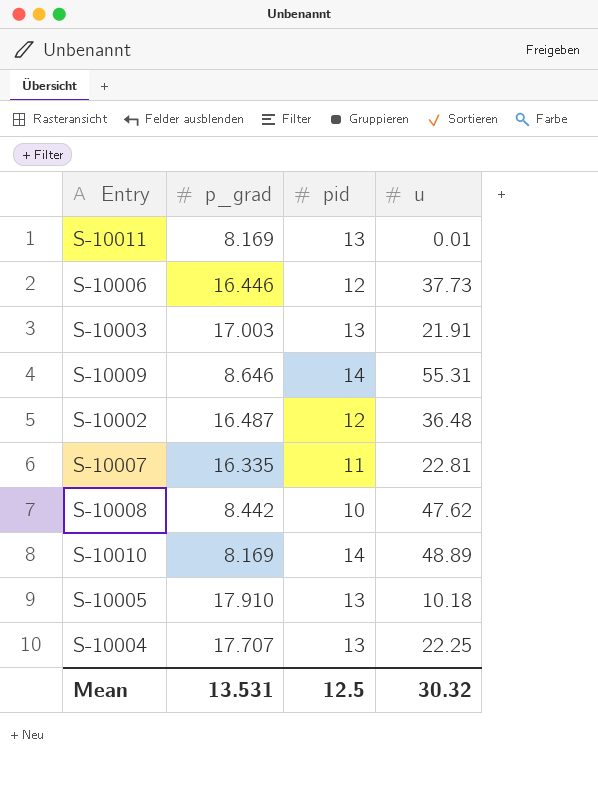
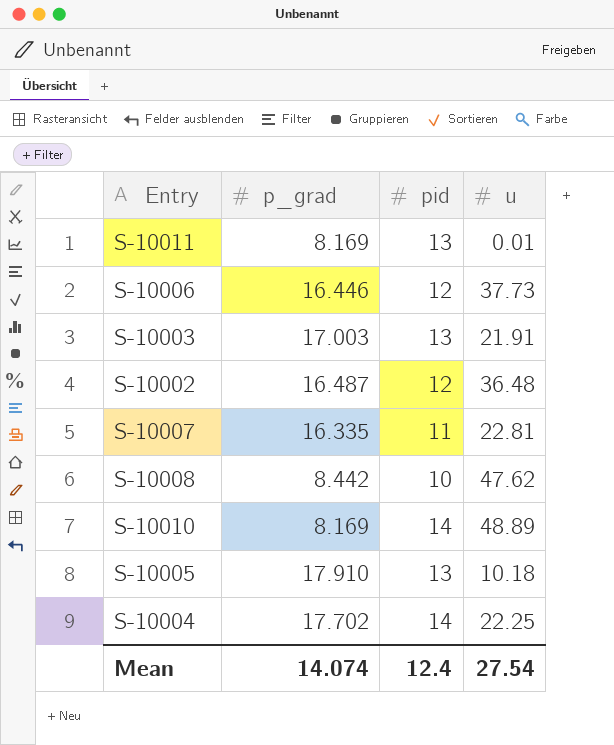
row S-10009: 8.646 | 14 | 55.31 -> none
S-10004 | p_grad: 17.707 -> 17.702
S-10004 | pid: 13 -> 14
Mean | p_grad: 13.531 -> 14.074
Mean | pid: 12.5 -> 12.4
Mean | u: 30.32 -> 27.54

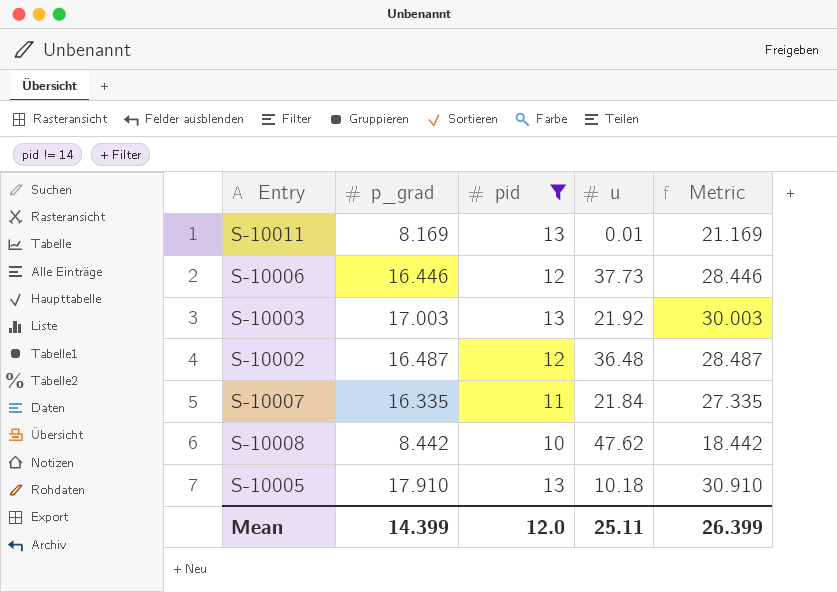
filter: none -> pid != 14
column Metric | formula: none -> [p_grad] + [pid]
S-10003 | u: 21.91 -> 21.92
S-10007 | u: 22.81 -> 21.84
Mean | p_grad: 14.074 -> 14.399
Mean | pid: 12.4 -> 12.0
Mean | u: 27.54 -> 25.11

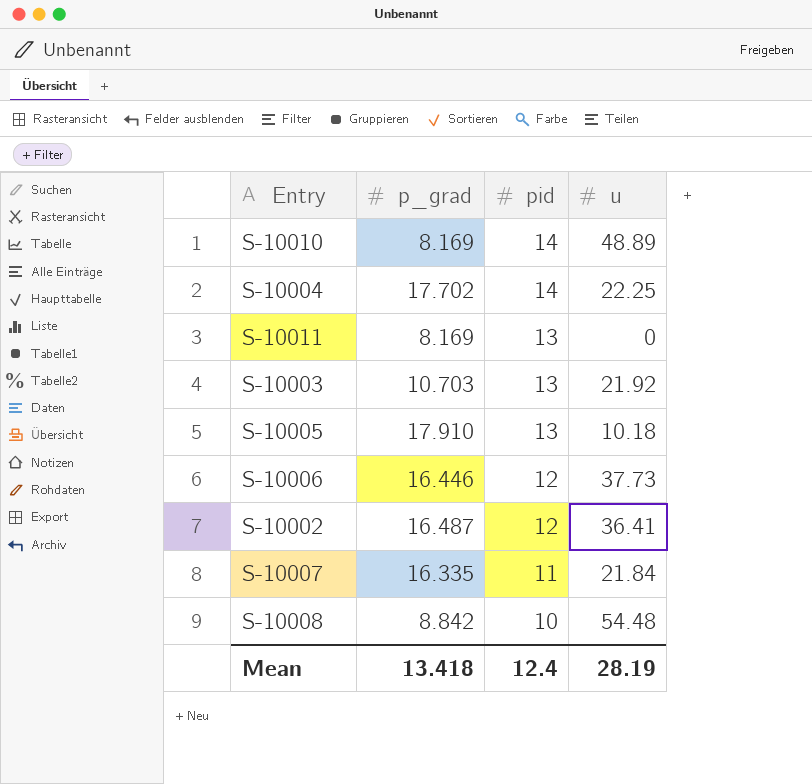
filter: pid != 14 -> none
row order: none -> pid descending
column Metric | formula: [p_grad] + [pid] -> none
S-10011 | u: 0.01 -> 0
S-10003 | p_grad: 17.003 -> 10.703
S-10002 | u: 36.48 -> 36.41
S-10008 | p_grad: 8.442 -> 8.842
S-10008 | u: 47.62 -> 54.48
Mean | p_grad: 14.399 -> 13.418
Mean | pid: 12.0 -> 12.4
Mean | u: 25.11 -> 28.19

